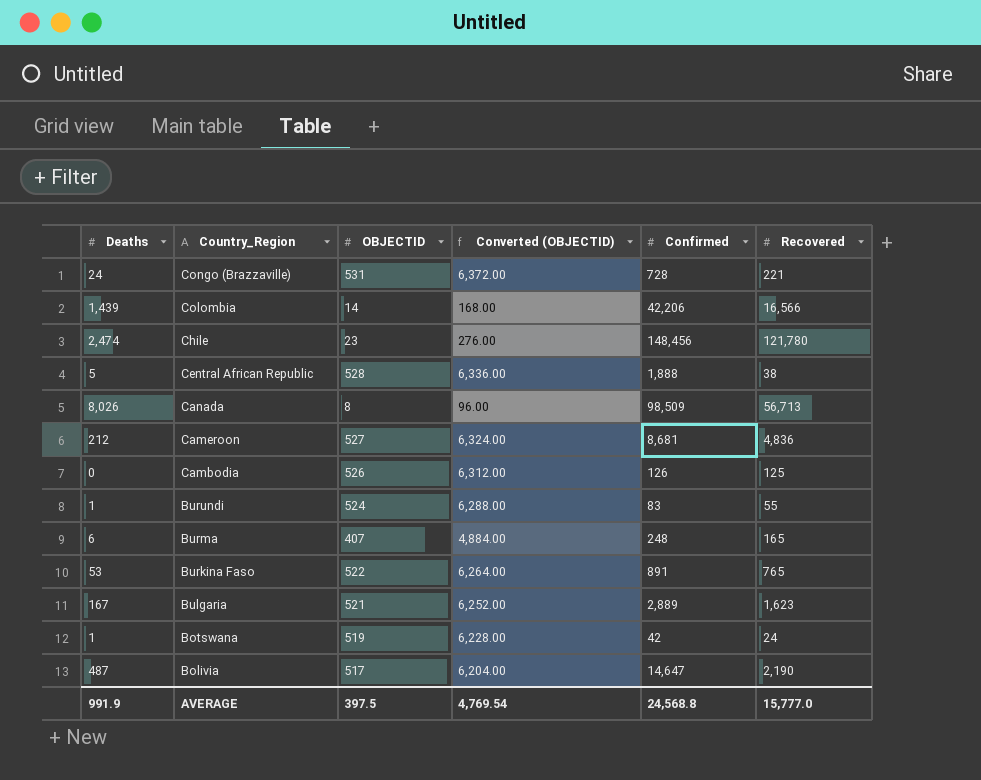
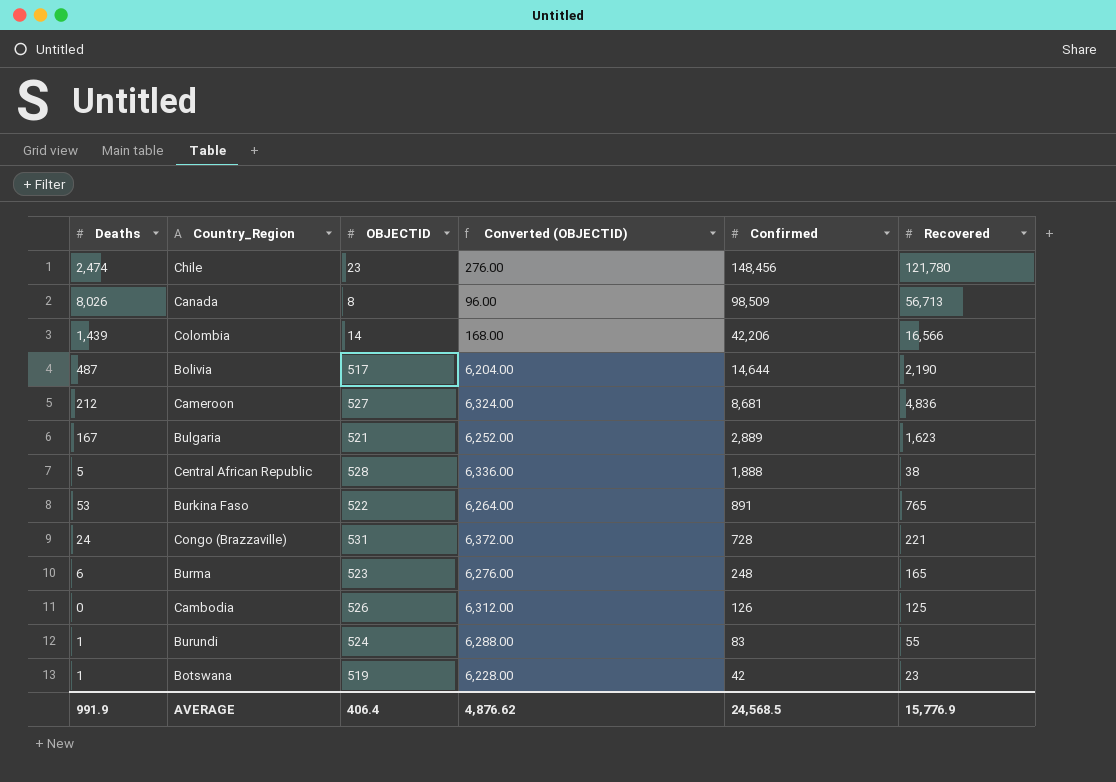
row order: Country_Region descending -> Confirmed descending
Bolivia | Confirmed: 14,647 -> 14,644
Burma | OBJECTID: 407 -> 523
Burma | Converted (OBJECTID): 4,884.00 -> 6,276.00
Botswana | Recovered: 24 -> 23
AVERAGE | OBJECTID: 397.5 -> 406.4
AVERAGE | Converted (OBJECTID): 4,769.54 -> 4,876.62
AVERAGE | Confirmed: 24,568.8 -> 24,568.5
AVERAGE | Recovered: 15,777.0 -> 15,776.9

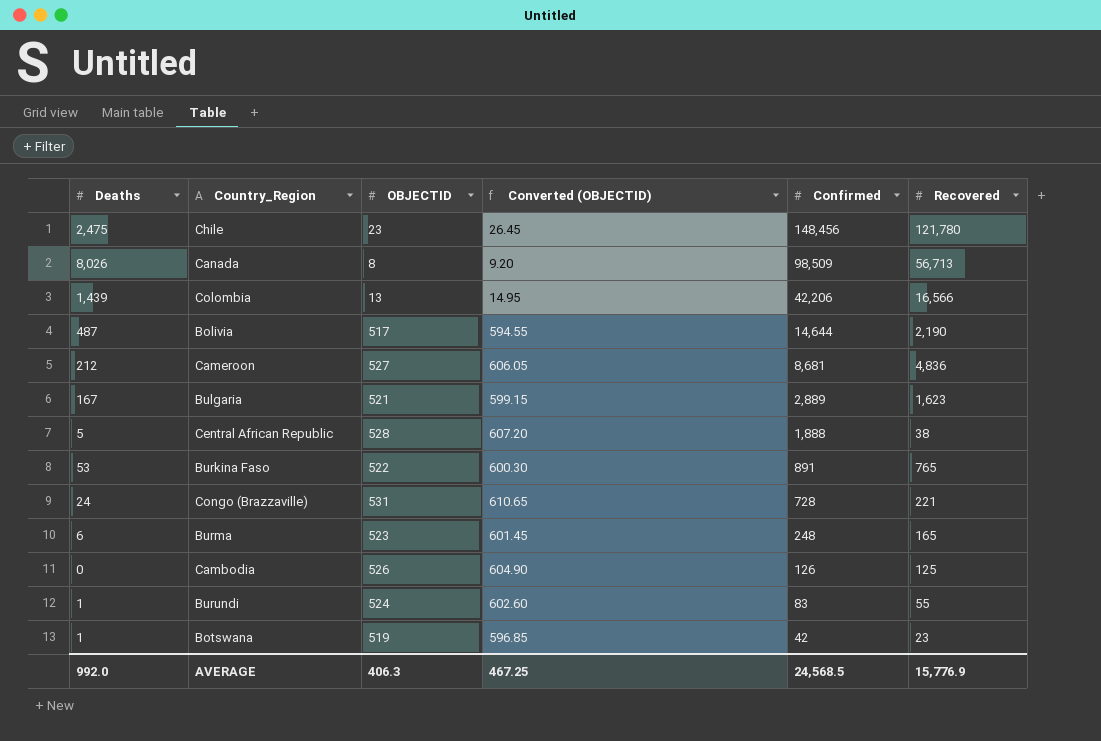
column Converted (OBJECTID) | formula: [OBJECTID] * 12 -> [OBJECTID] * 1.15
Chile | Deaths: 2,474 -> 2,475
Colombia | OBJECTID: 14 -> 13
AVERAGE | Deaths: 991.9 -> 992.0
AVERAGE | OBJECTID: 406.4 -> 406.3
AVERAGE | Converted (OBJECTID): 4,876.62 -> 467.25

